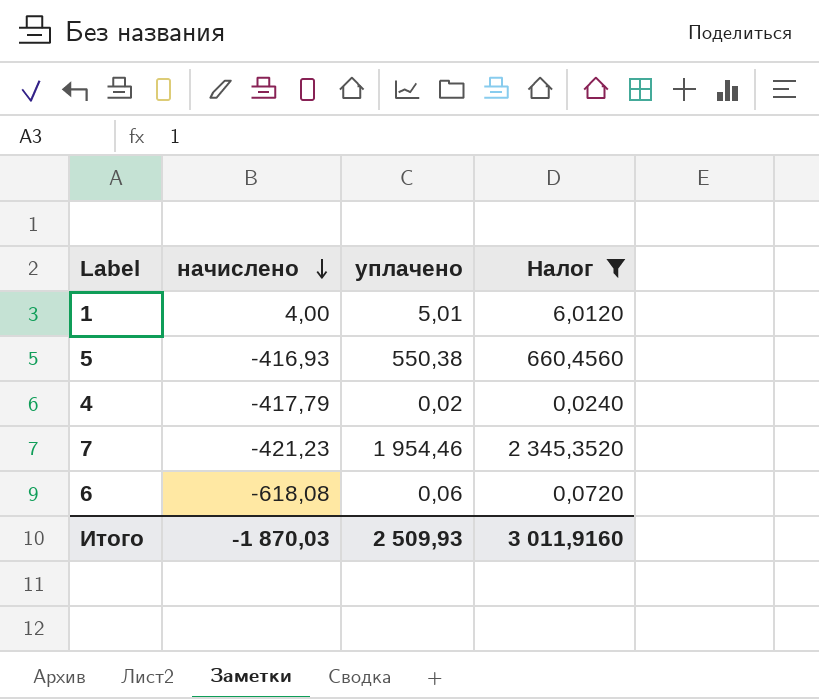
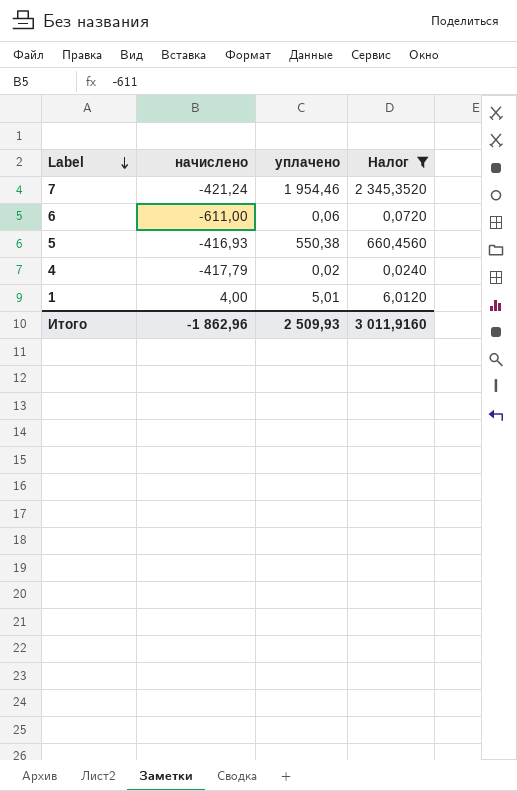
row order: начислено descending -> Label descending
7 | начислено: -421,23 -> -421,24
6 | начислено: -618,08 -> -611,00
Итого | начислено: -1 870,03 -> -1 862,96

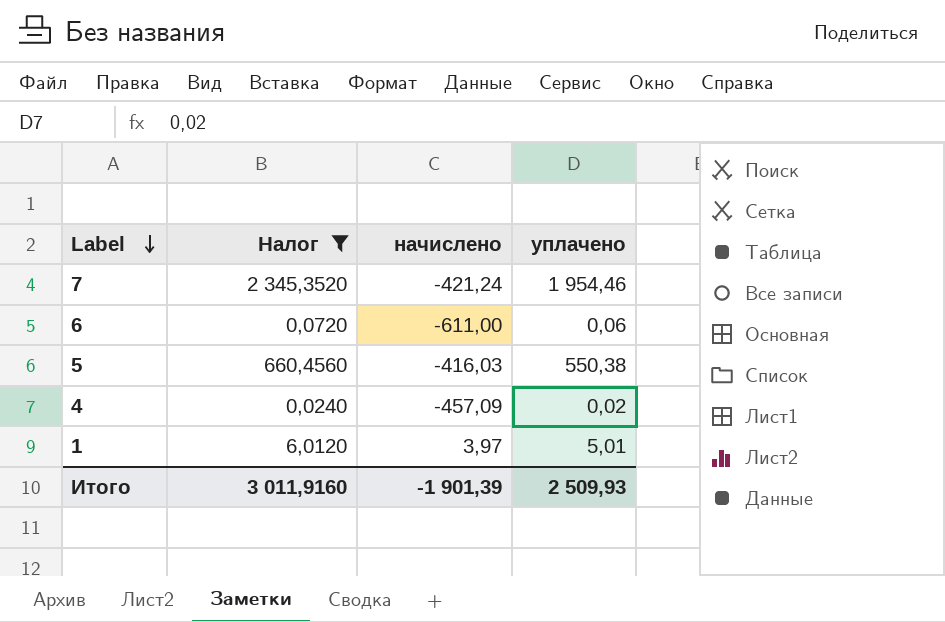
column Налог | position: 4 -> 2
5 | начислено: -416,93 -> -416,03
4 | начислено: -417,79 -> -457,09
1 | начислено: 4,00 -> 3,97
Итого | начислено: -1 862,96 -> -1 901,39

